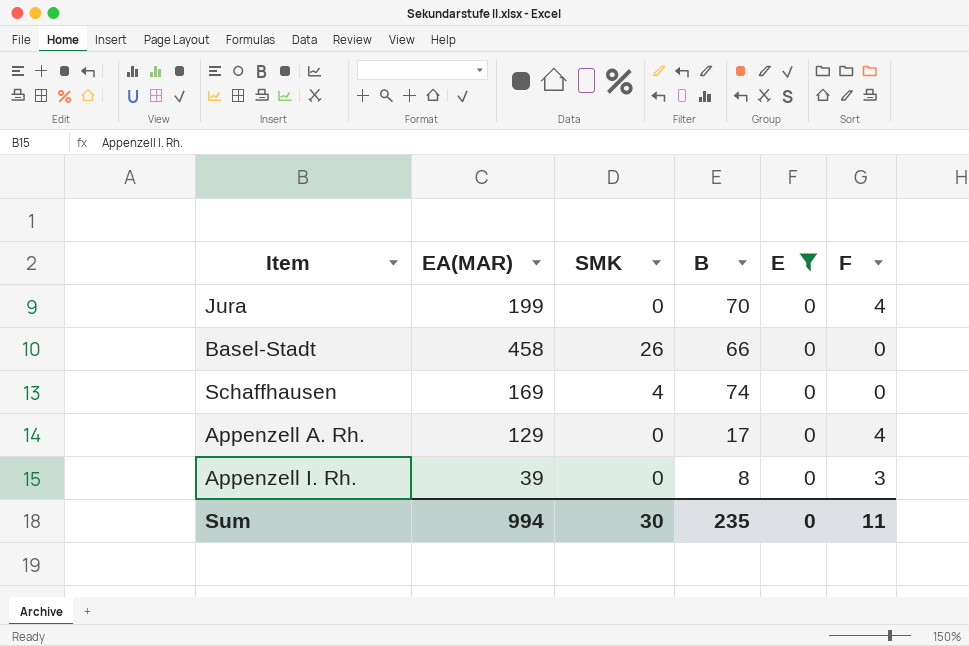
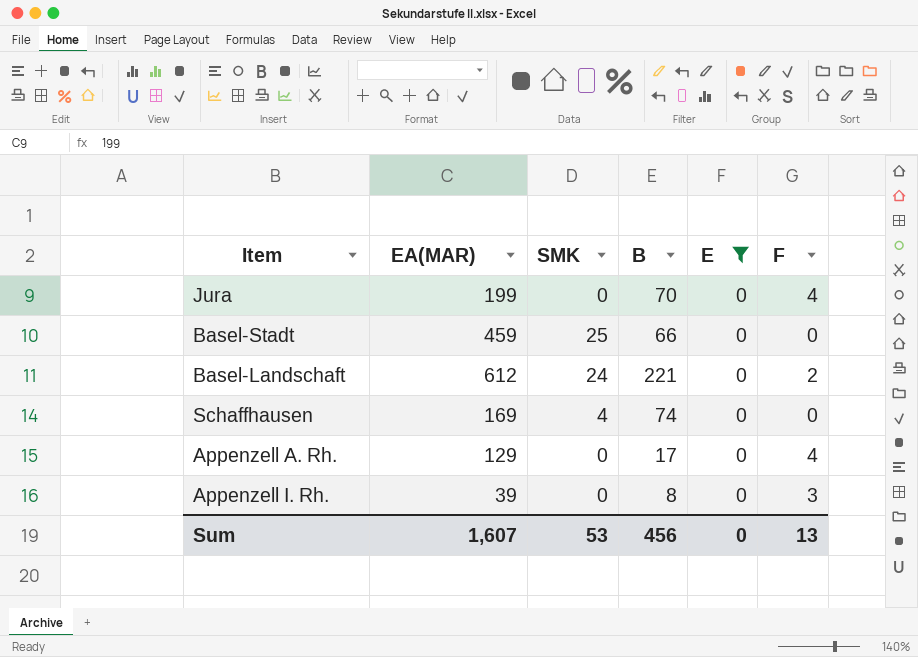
Basel-Stadt | EA(MAR): 458 -> 459
Basel-Stadt | SMK: 26 -> 25
row Basel-Landschaft: none -> 612 | 24 | 221 | 0 | 2
Sum | EA(MAR): 994 -> 1,607
Sum | SMK: 30 -> 53
Sum | B: 235 -> 456
Sum | F: 11 -> 13

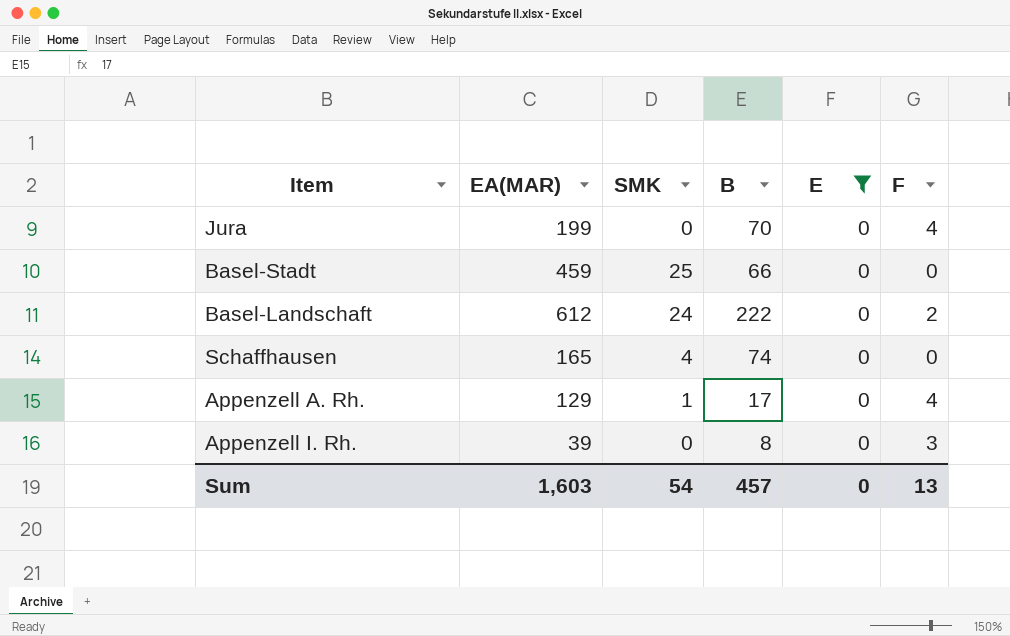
Basel-Landschaft | B: 221 -> 222
Schaffhausen | EA(MAR): 169 -> 165
Appenzell A. Rh. | SMK: 0 -> 1
Sum | EA(MAR): 1,607 -> 1,603
Sum | SMK: 53 -> 54
Sum | B: 456 -> 457

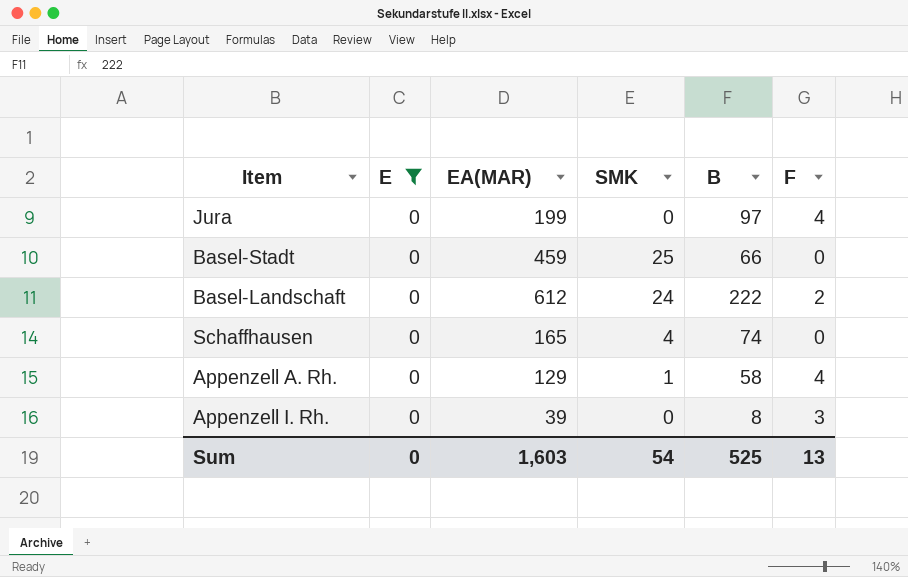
column E | position: 5 -> 2
Jura | B: 70 -> 97
Appenzell A. Rh. | B: 17 -> 58
Sum | B: 457 -> 525

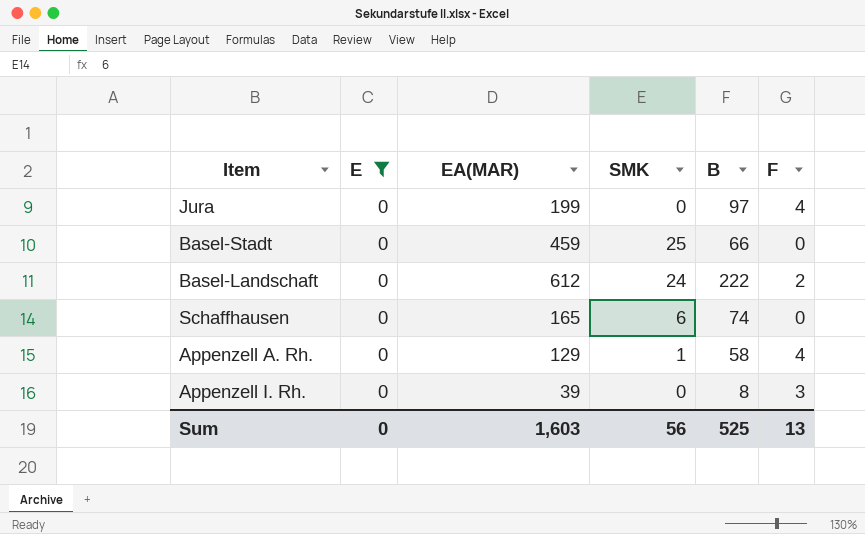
Schaffhausen | SMK: 4 -> 6
Sum | SMK: 54 -> 56

